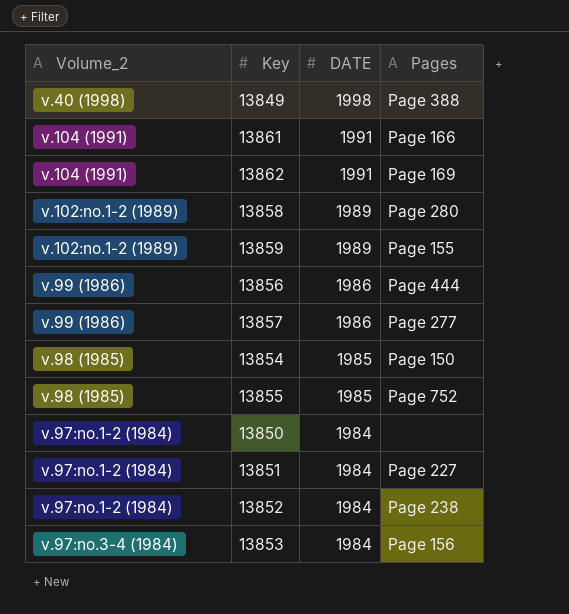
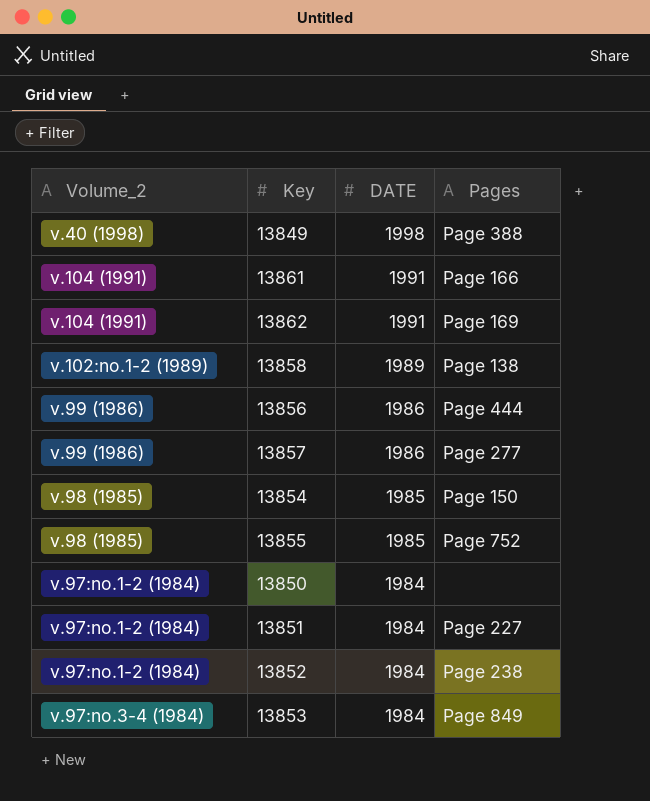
row 13859: v.102:no.1-2 (1989) | 1989 | Page 155 -> none
13858 | Pages: Page 280 -> Page 138
13853 | Pages: Page 156 -> Page 849

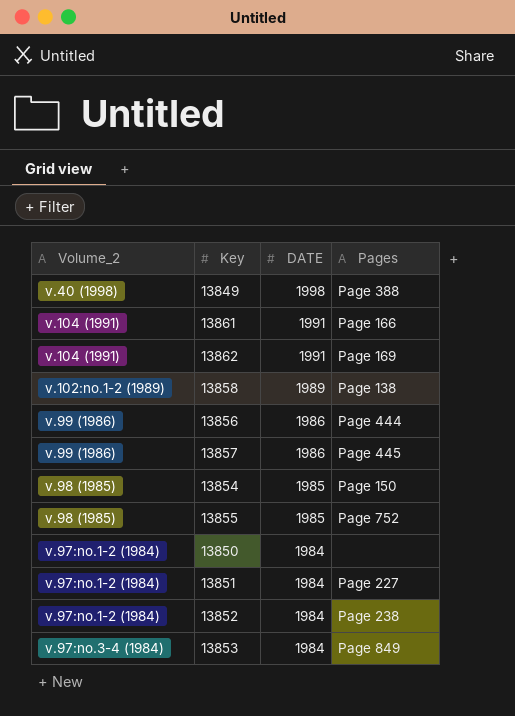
13857 | Pages: Page 277 -> Page 445

